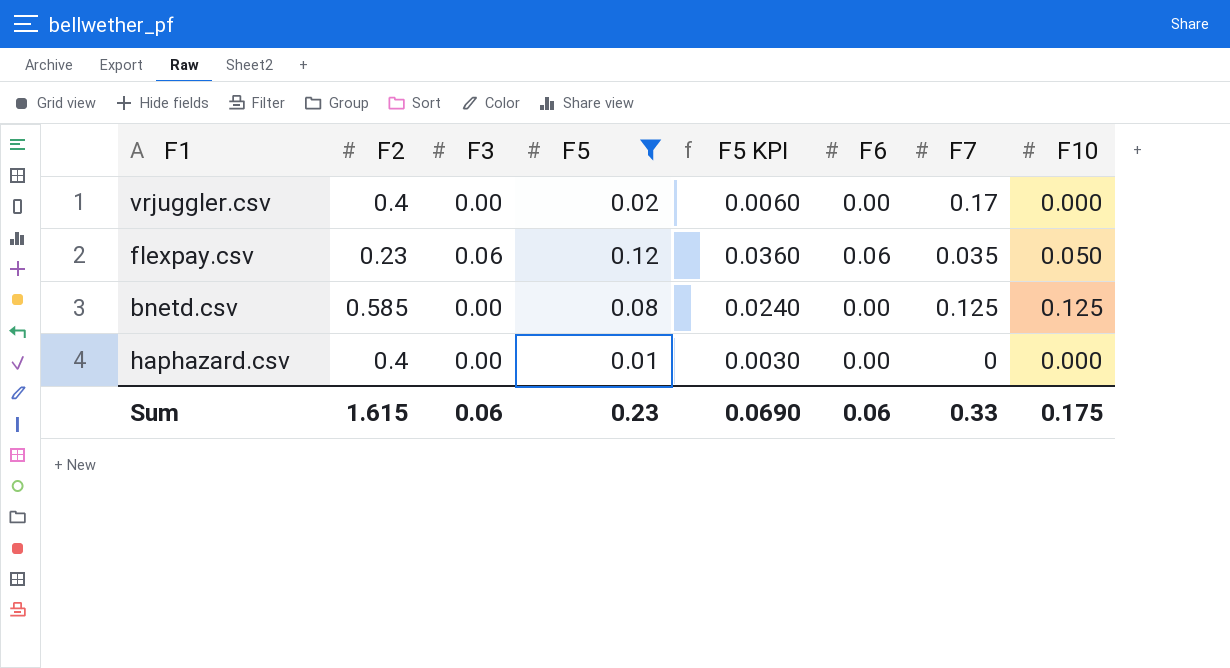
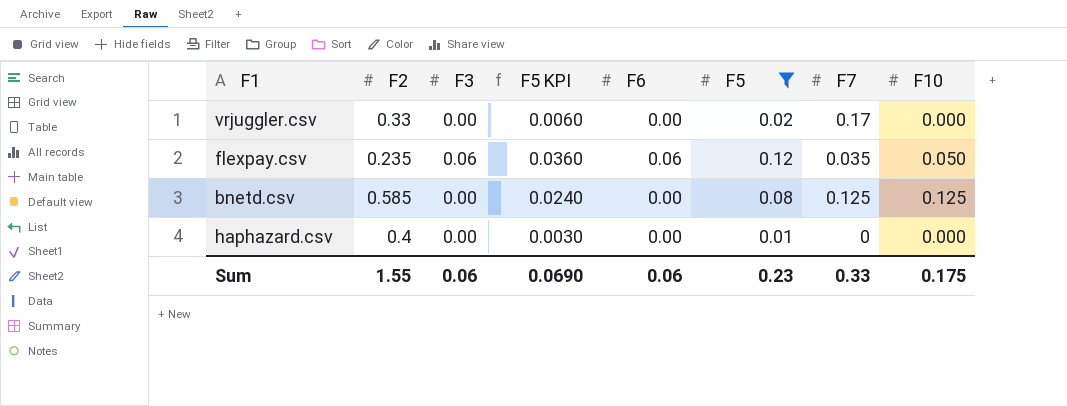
column F5 | position: 4 -> 6
vrjuggler.csv | F2: 0.4 -> 0.33
flexpay.csv | F2: 0.23 -> 0.235
Sum | F2: 1.615 -> 1.55

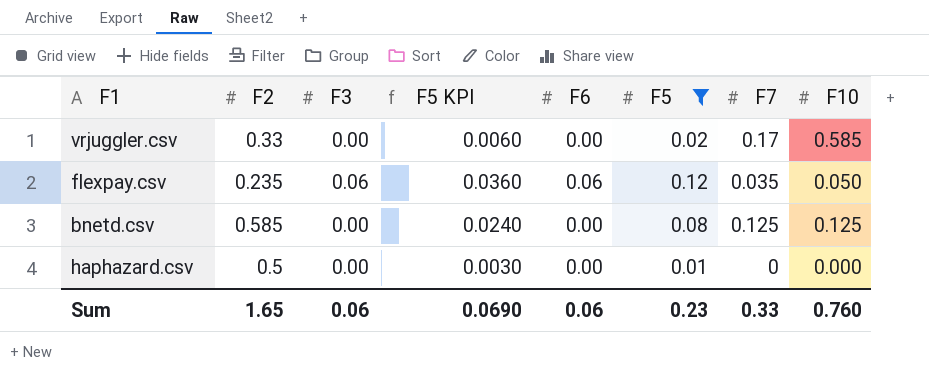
vrjuggler.csv | F10: 0.000 -> 0.585
haphazard.csv | F2: 0.4 -> 0.5
Sum | F2: 1.55 -> 1.65
Sum | F10: 0.175 -> 0.760

